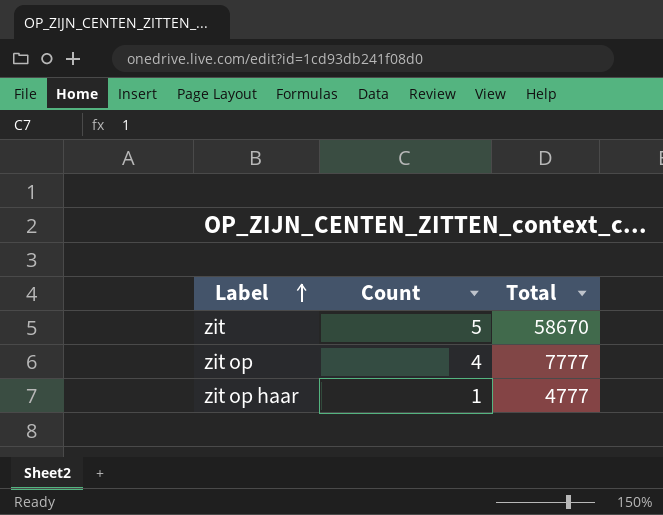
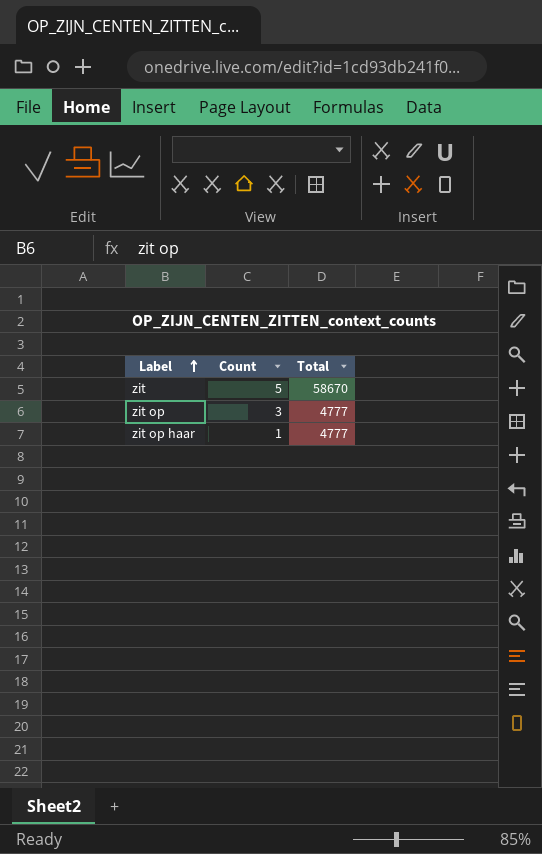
zit op | Count: 4 -> 3
zit op | Total: 7777 -> 4777

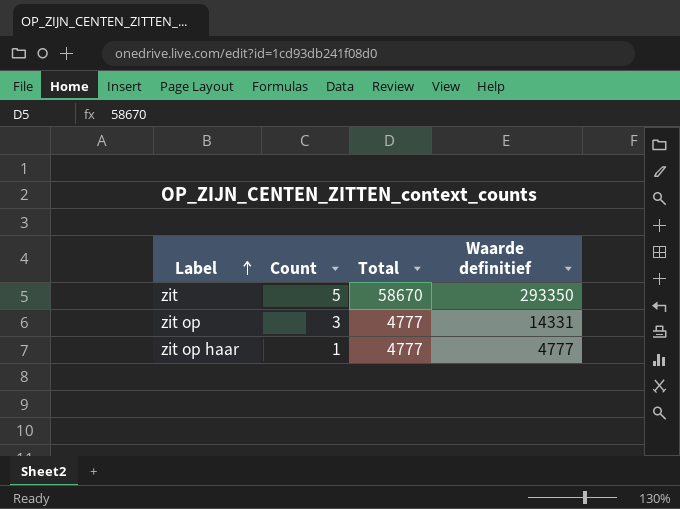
column Waarde definitief | formula: none -> [Count] * [Total]

